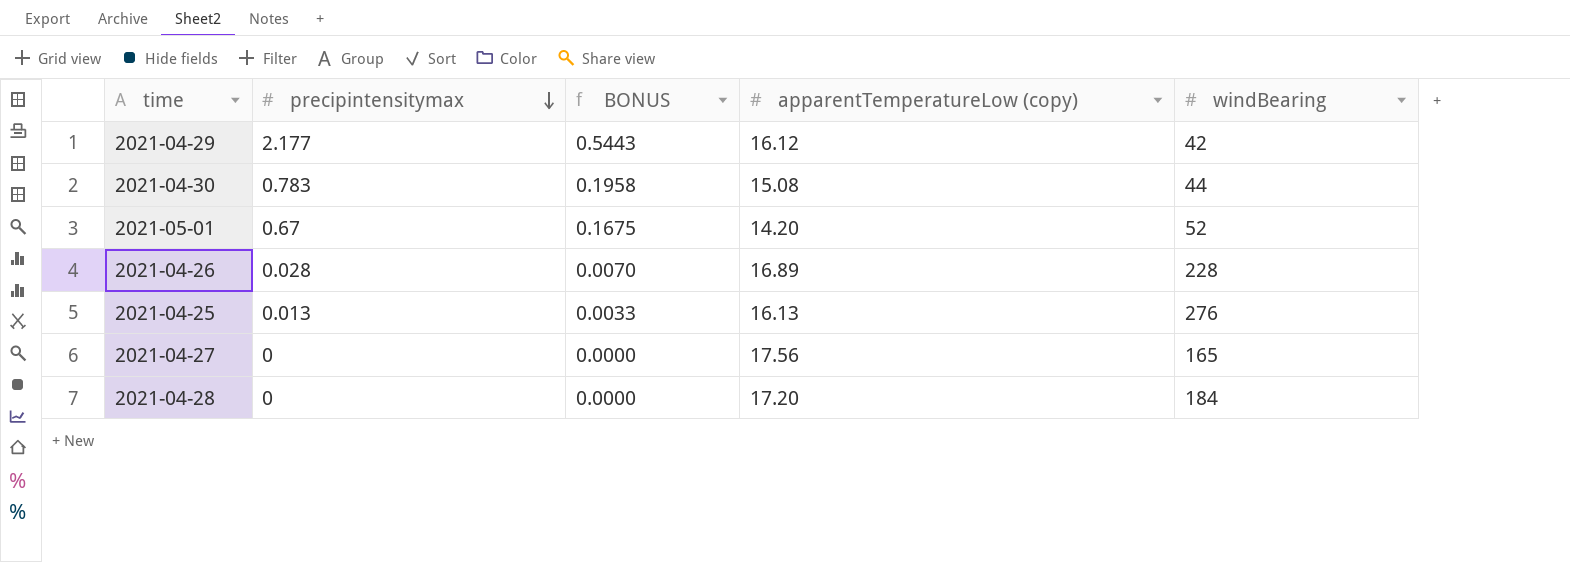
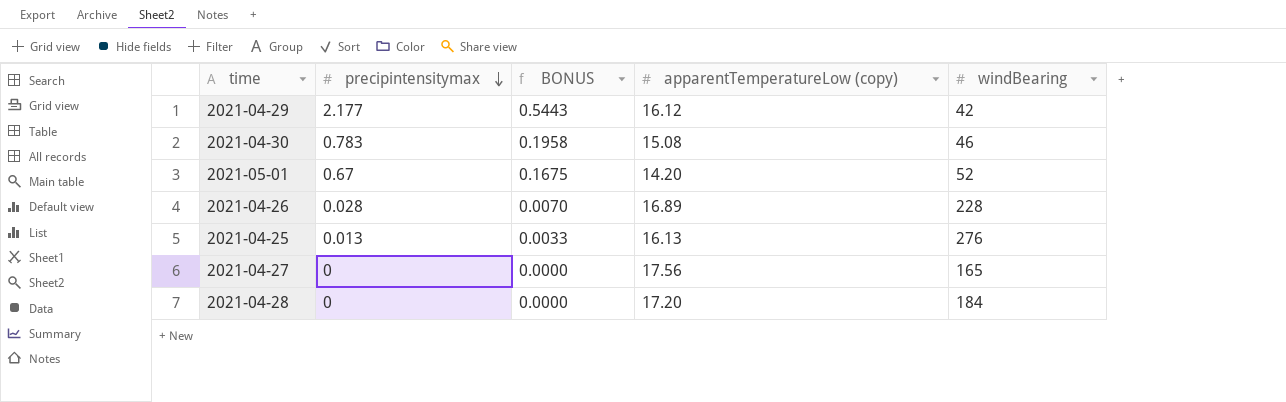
2021-04-30 | windBearing: 44 -> 46

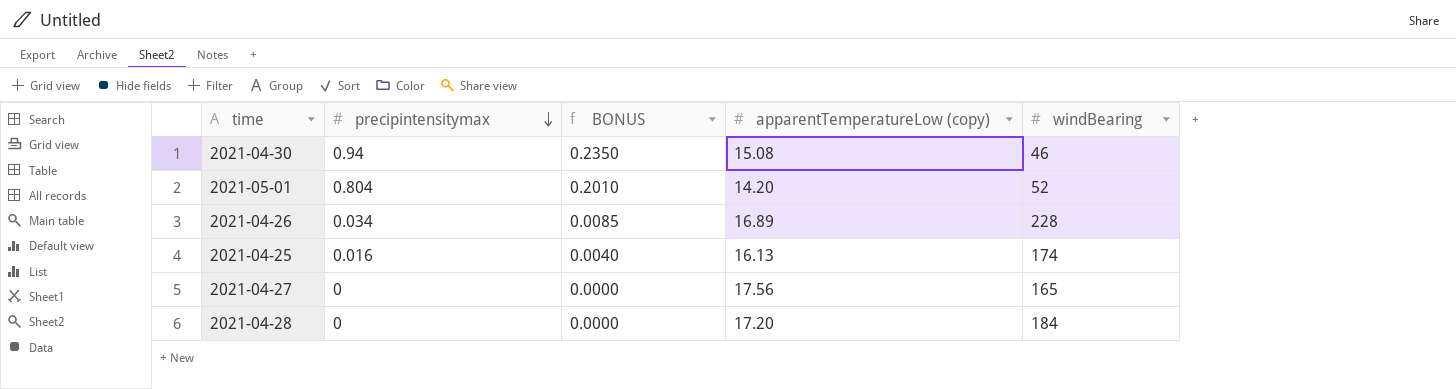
row 2021-04-29: 2.177 | 0.5443 | 16.12 | 42 -> none
2021-04-30 | precipintensitymax: 0.783 -> 0.94
2021-04-30 | BONUS: 0.1958 -> 0.2350
2021-05-01 | precipintensitymax: 0.67 -> 0.804
2021-05-01 | BONUS: 0.1675 -> 0.2010
2021-04-26 | precipintensitymax: 0.028 -> 0.034
2021-04-26 | BONUS: 0.0070 -> 0.0085
2021-04-25 | precipintensitymax: 0.013 -> 0.016
2021-04-25 | BONUS: 0.0033 -> 0.0040
2021-04-25 | windBearing: 276 -> 174

